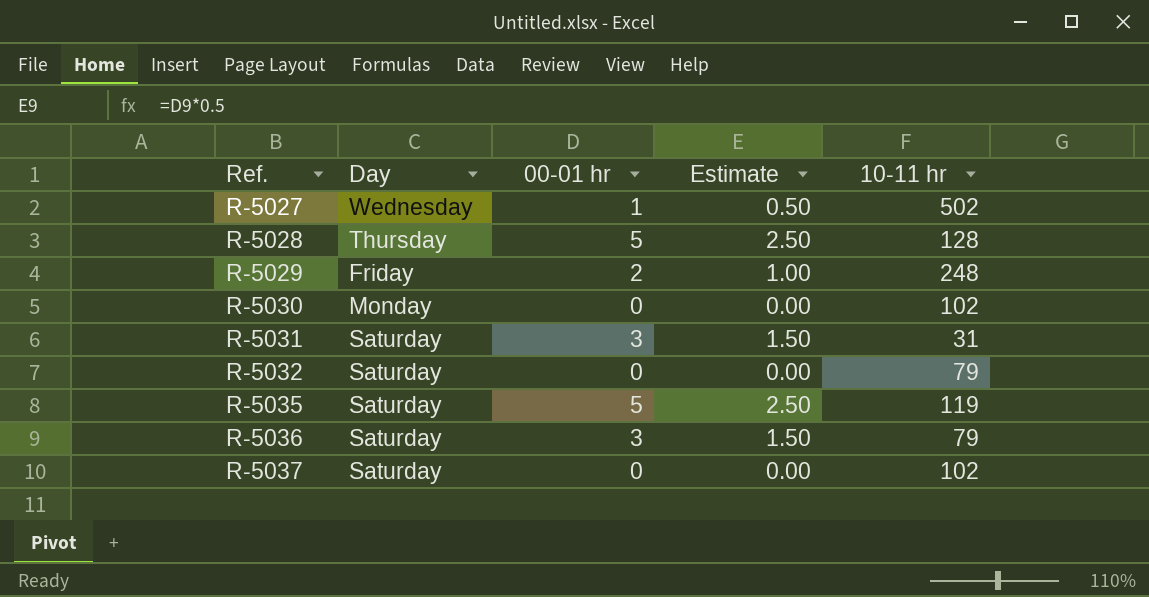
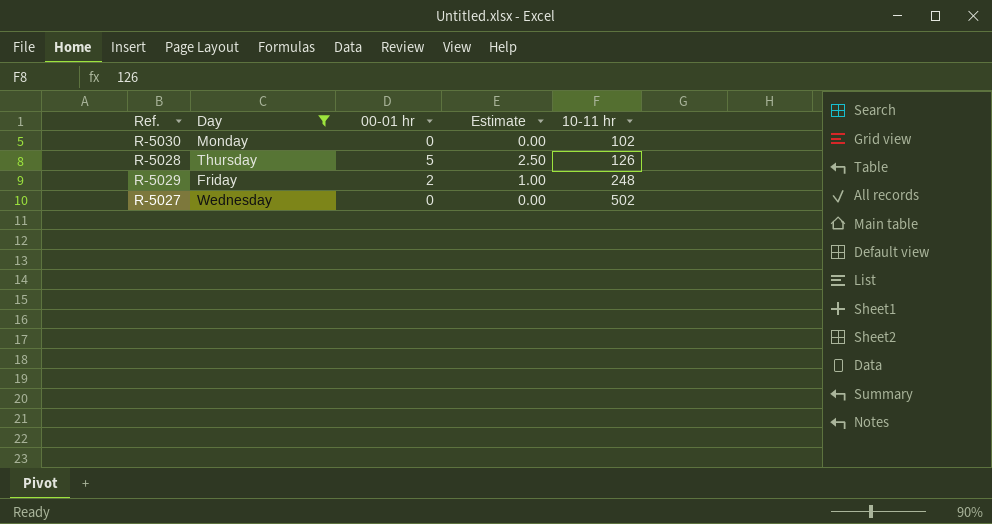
filter: none -> Day != Saturday
row order: Ref. ascending -> 10-11 hr ascending
R-5028 | 10-11 hr: 128 -> 126
R-5027 | 00-01 hr: 1 -> 0
R-5027 | Estimate: 0.50 -> 0.00

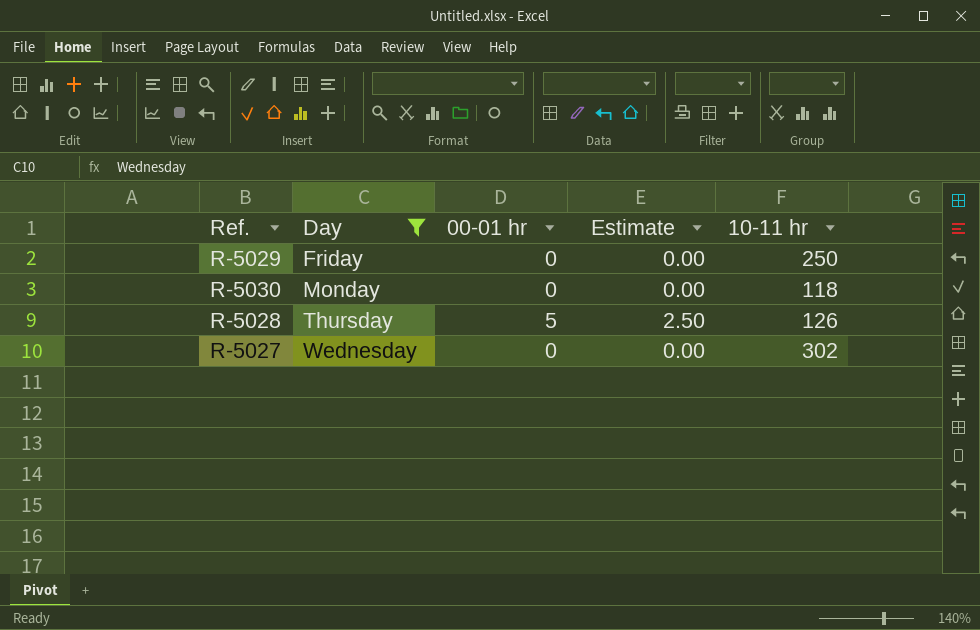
row order: 10-11 hr ascending -> Day ascending
R-5029 | 00-01 hr: 2 -> 0
R-5029 | Estimate: 1.00 -> 0.00
R-5029 | 10-11 hr: 248 -> 250
R-5030 | 10-11 hr: 102 -> 118
R-5027 | 10-11 hr: 502 -> 302

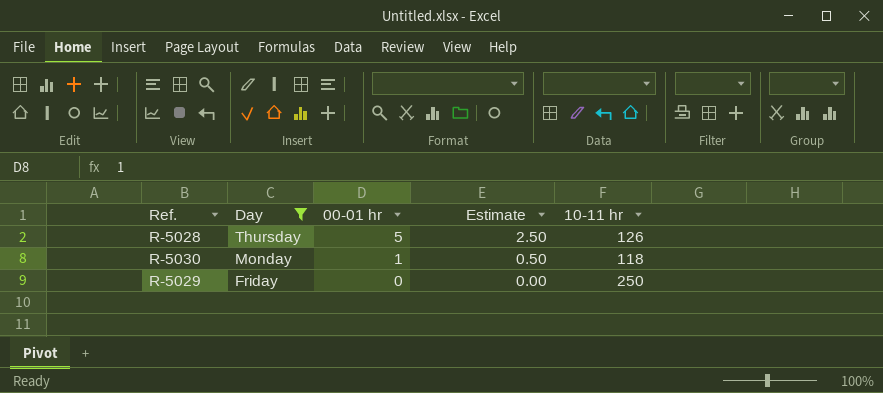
row order: Day ascending -> Day descending
row R-5027: Wednesday | 0 | 0.00 | 302 -> none
R-5030 | 00-01 hr: 0 -> 1
R-5030 | Estimate: 0.00 -> 0.50

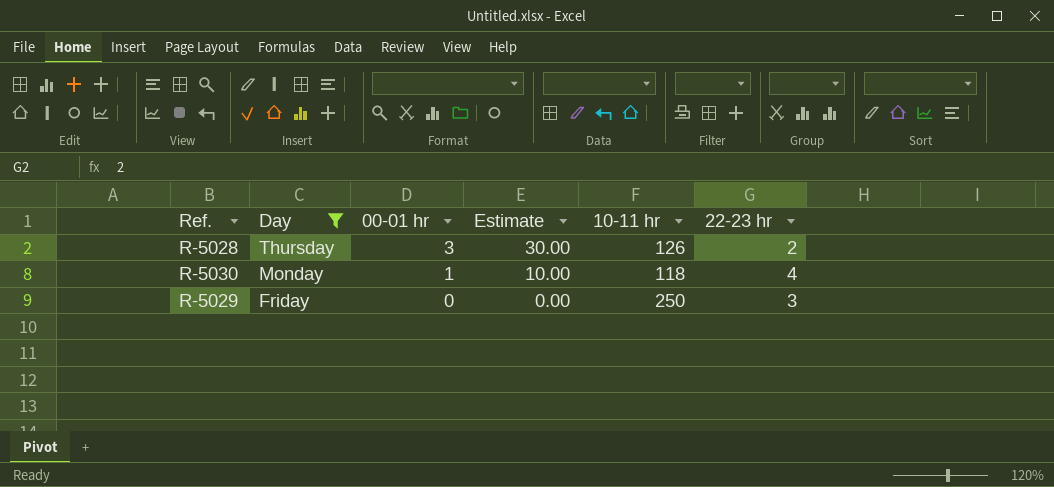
column Estimate | formula: [00-01 hr] * 0.5 -> [00-01 hr] * 10
column 22-23 hr | position: none -> 6
R-5028 | 00-01 hr: 5 -> 3

